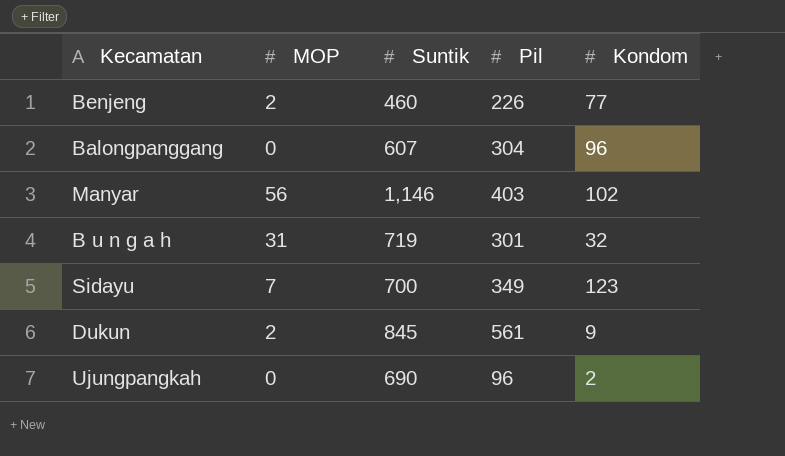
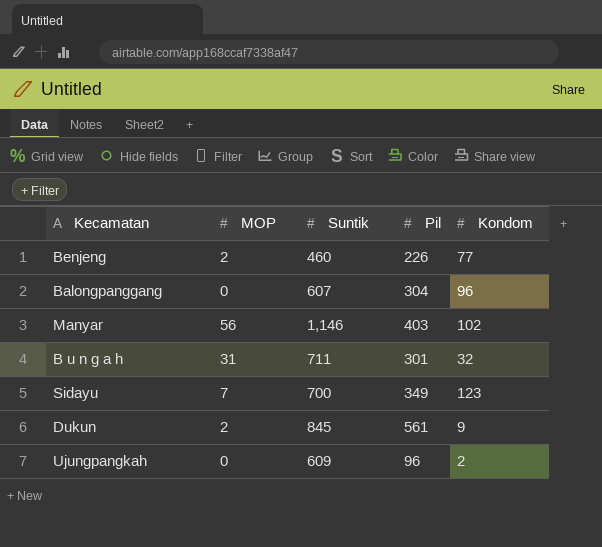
B u n g a h | Suntik: 719 -> 711
Ujungpangkah | Suntik: 690 -> 609

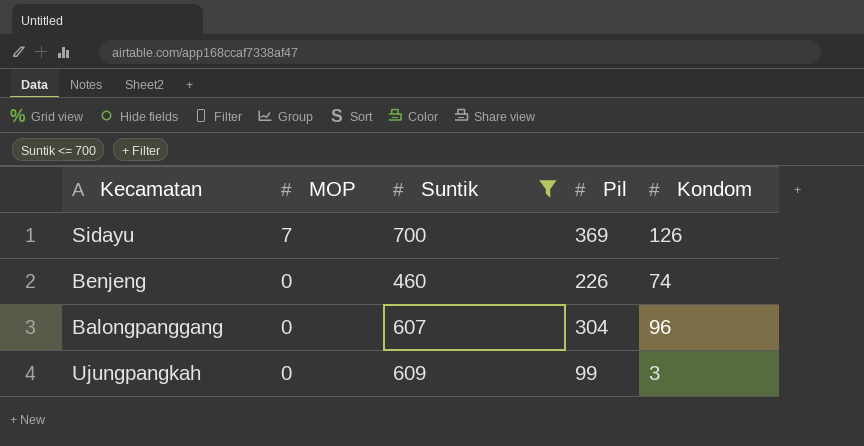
filter: none -> Suntik <= 700
row order: none -> MOP descending
Sidayu | Pil: 349 -> 369
Sidayu | Kondom: 123 -> 126
Benjeng | MOP: 2 -> 0
Benjeng | Kondom: 77 -> 74
Ujungpangkah | Pil: 96 -> 99
Ujungpangkah | Kondom: 2 -> 3

